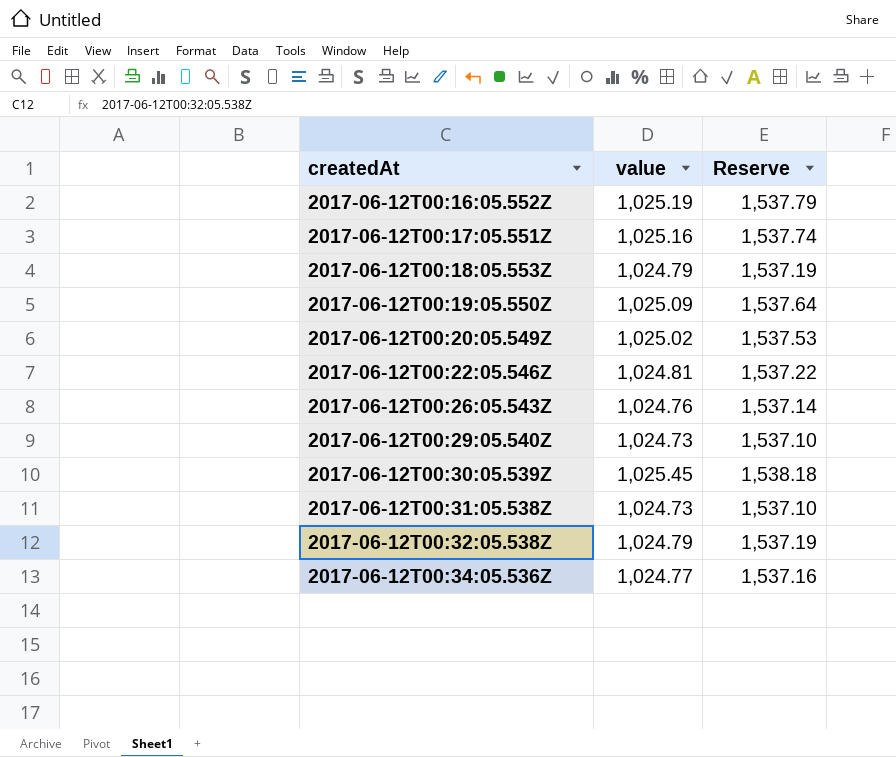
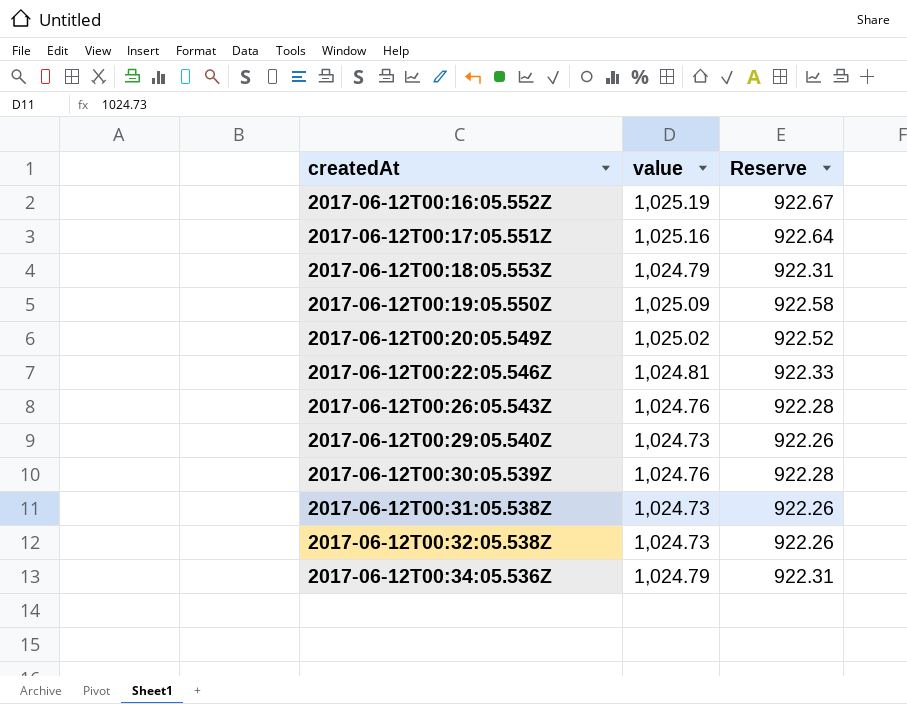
column Reserve | formula: [value] * 1.5 -> [value] * 0.9
2017-06-12T00:30:05.539Z | value: 1,025.45 -> 1,024.76
2017-06-12T00:32:05.538Z | value: 1,024.79 -> 1,024.73
2017-06-12T00:34:05.536Z | value: 1,024.77 -> 1,024.79

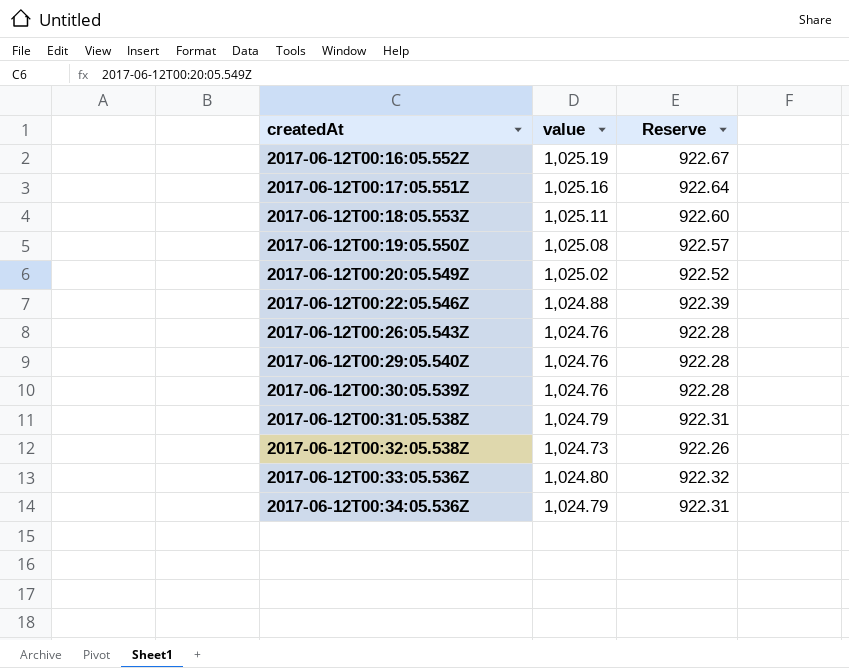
2017-06-12T00:18:05.553Z | value: 1,024.79 -> 1,025.11
2017-06-12T00:18:05.553Z | Reserve: 922.31 -> 922.60
2017-06-12T00:19:05.550Z | value: 1,025.09 -> 1,025.08
2017-06-12T00:19:05.550Z | Reserve: 922.58 -> 922.57
2017-06-12T00:22:05.546Z | value: 1,024.81 -> 1,024.88
2017-06-12T00:22:05.546Z | Reserve: 922.33 -> 922.39
2017-06-12T00:29:05.540Z | value: 1,024.73 -> 1,024.76
2017-06-12T00:29:05.540Z | Reserve: 922.26 -> 922.28
2017-06-12T00:31:05.538Z | value: 1,024.73 -> 1,024.79
2017-06-12T00:31:05.538Z | Reserve: 922.26 -> 922.31
row 2017-06-12T00:33:05.536Z: none -> 1,024.80 | 922.32

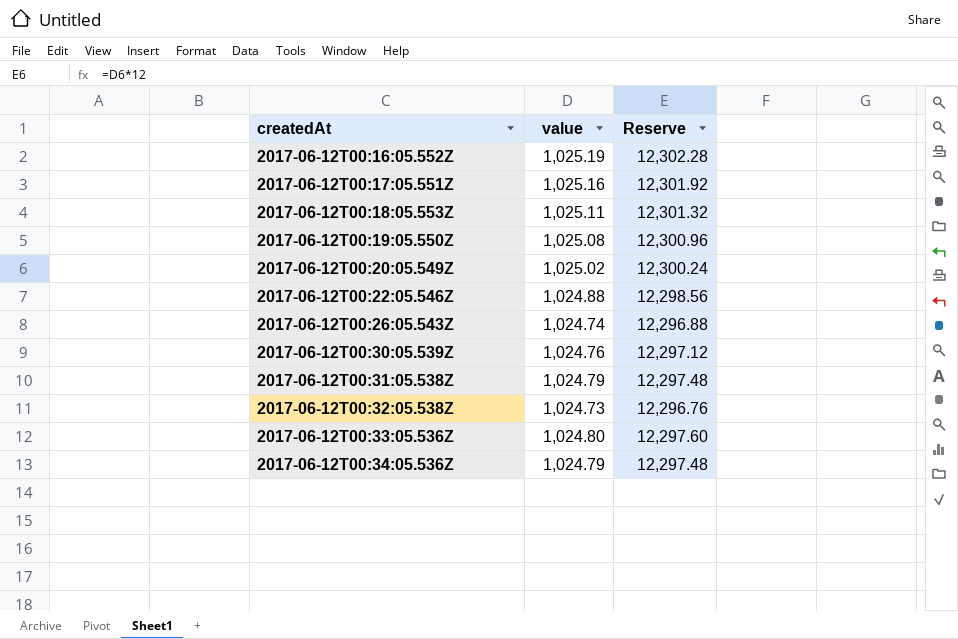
column Reserve | formula: [value] * 0.9 -> [value] * 12
row 2017-06-12T00:29:05.540Z: 1,024.76 | 922.28 -> none
2017-06-12T00:26:05.543Z | value: 1,024.76 -> 1,024.74

